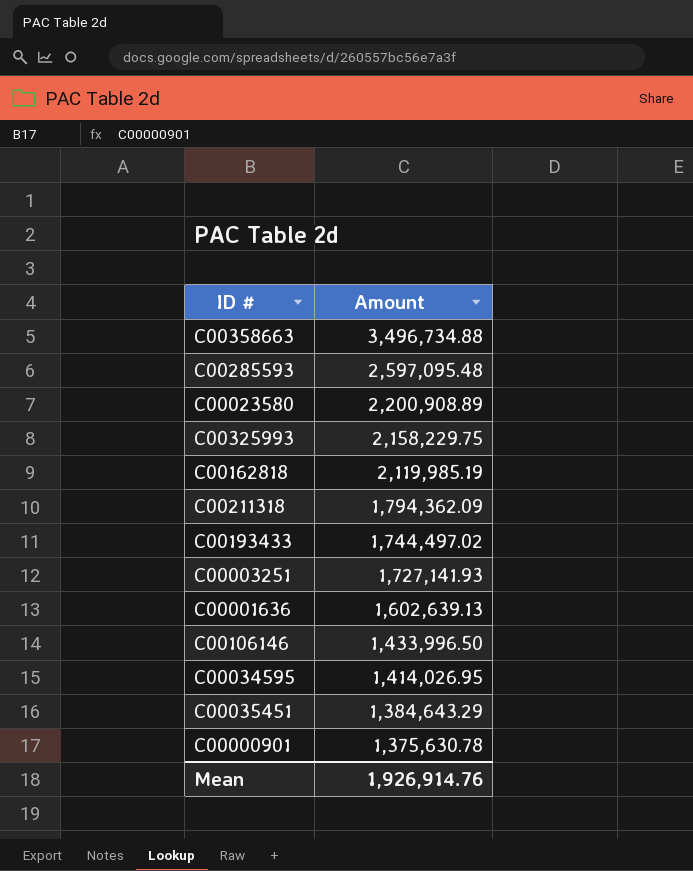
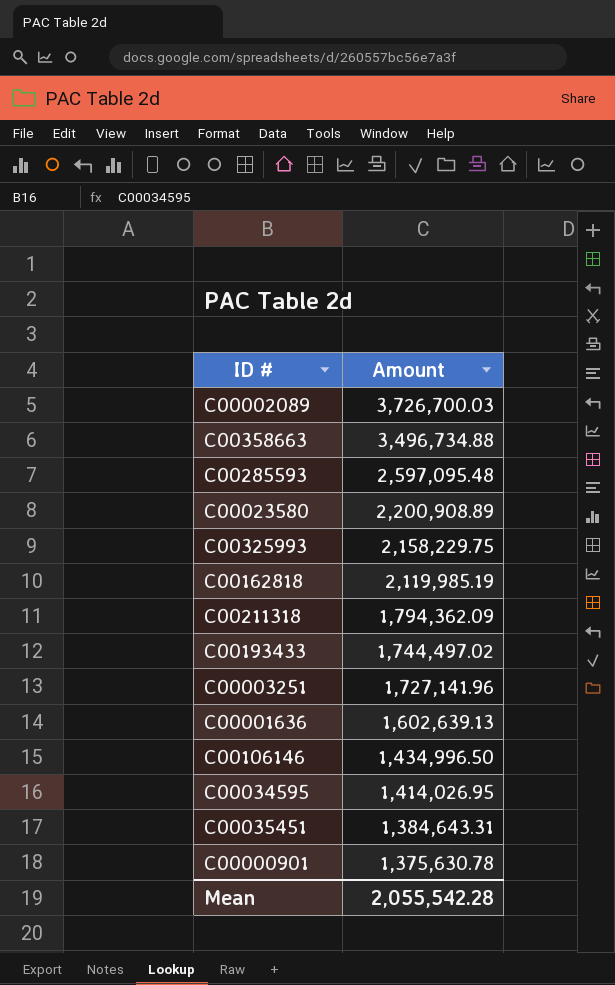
row C00002089: none -> 3,726,700.03
C00003251 | Amount: 1,727,141.93 -> 1,727,141.96
C00106146 | Amount: 1,433,996.50 -> 1,434,996.50
C00035451 | Amount: 1,384,643.29 -> 1,384,643.31
Mean | Amount: 1,926,914.76 -> 2,055,542.28

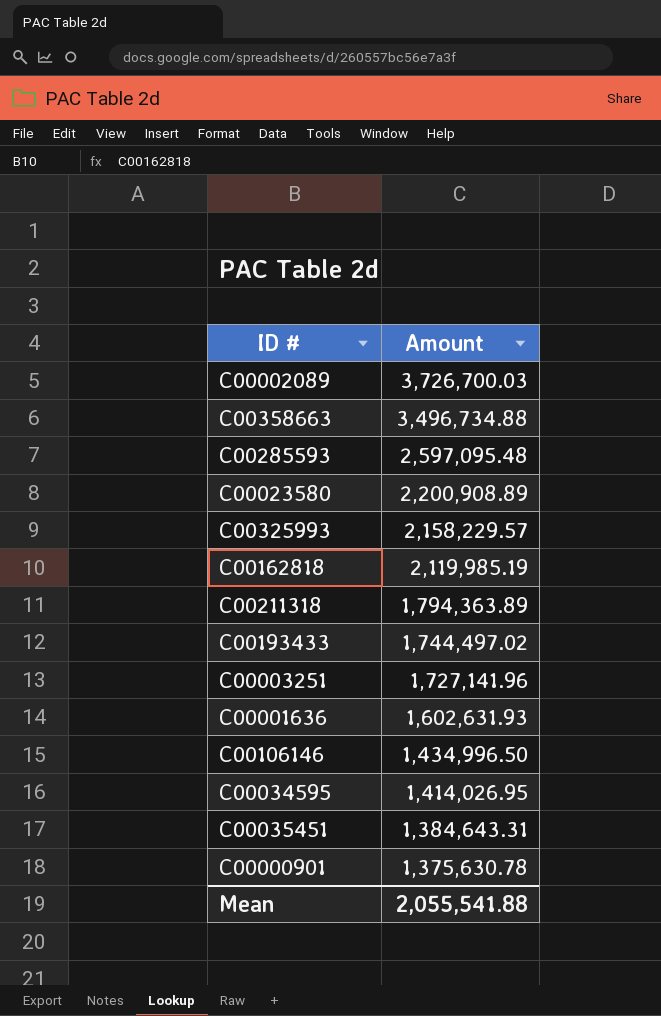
C00325993 | Amount: 2,158,229.75 -> 2,158,229.57
C00211318 | Amount: 1,794,362.09 -> 1,794,363.89
C00001636 | Amount: 1,602,639.13 -> 1,602,631.93
Mean | Amount: 2,055,542.28 -> 2,055,541.88

